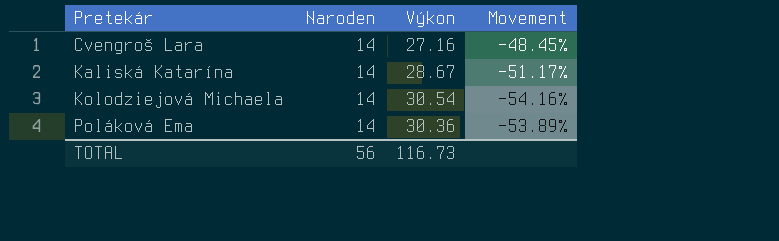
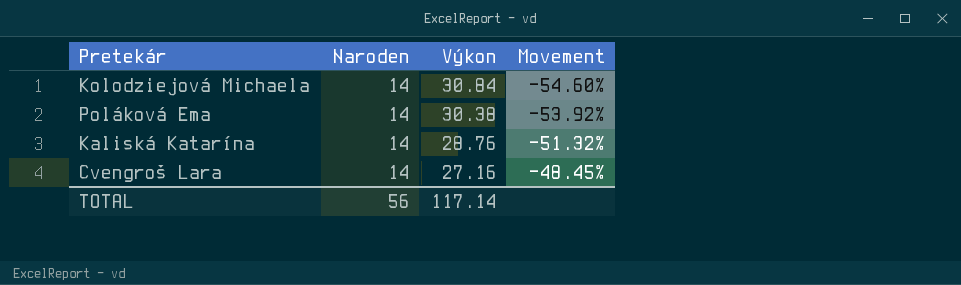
row order: Pretekár ascending -> Výkon descending
Kolodziejová Michaela | Výkon: 30.54 -> 30.84
Kolodziejová Michaela | Movement: -54.16% -> -54.60%
Poláková Ema | Výkon: 30.36 -> 30.38
Poláková Ema | Movement: -53.89% -> -53.92%
Kaliská Katarína | Výkon: 28.67 -> 28.76
Kaliská Katarína | Movement: -51.17% -> -51.32%
TOTAL | Výkon: 116.73 -> 117.14

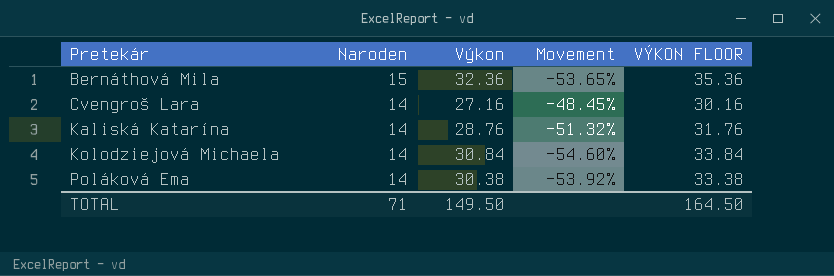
row order: Výkon descending -> Pretekár ascending
column VÝKON FLOOR | formula: none -> [Výkon] + 3
row Bernáthová Mila: none -> 15 | 32.36 | -53.65% | 35.36
TOTAL | Naroden: 56 -> 71
TOTAL | Výkon: 117.14 -> 149.50

